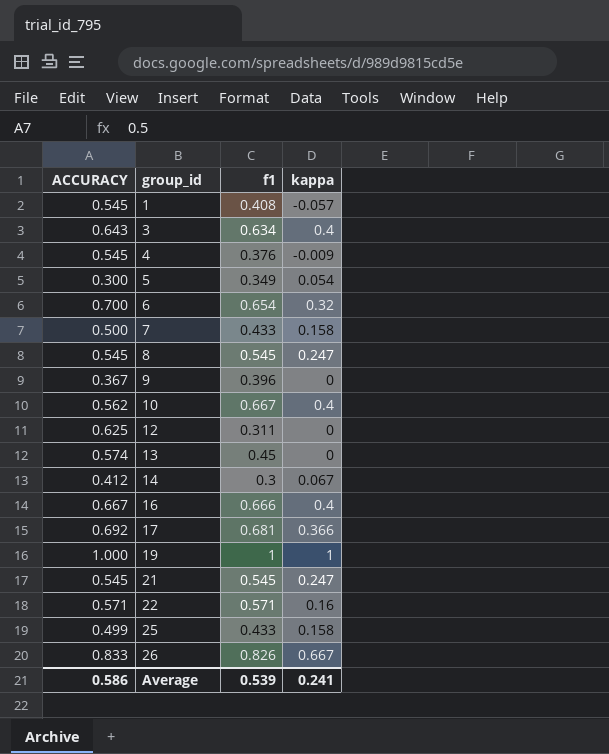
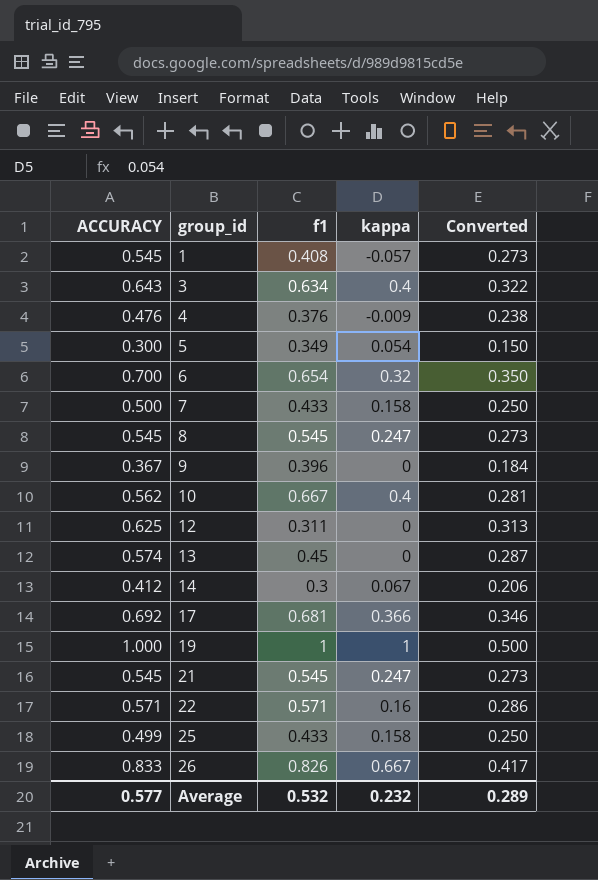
column Converted | formula: none -> [ACCURACY] * 0.5
row 16: 0.667 | 0.666 | 0.4 -> none
4 | ACCURACY: 0.545 -> 0.476
Average | ACCURACY: 0.586 -> 0.577
Average | f1: 0.539 -> 0.532
Average | kappa: 0.241 -> 0.232

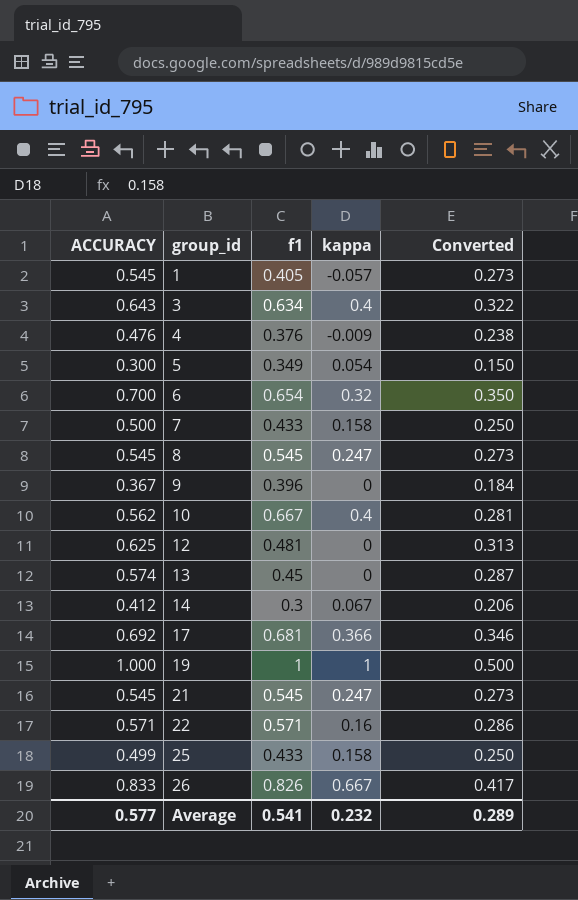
1 | f1: 0.408 -> 0.405
12 | f1: 0.311 -> 0.481
Average | f1: 0.532 -> 0.541

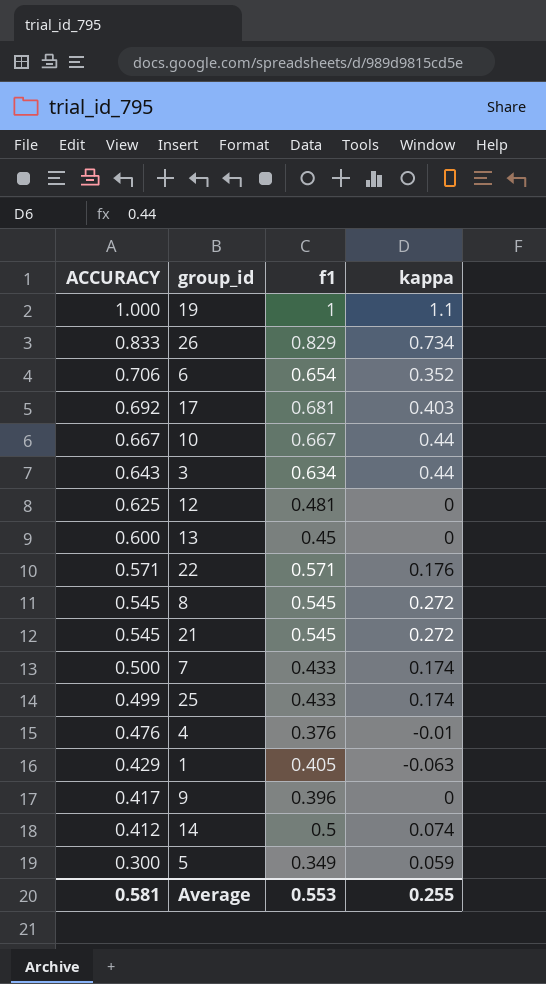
row order: group_id ascending -> ACCURACY descending
column Converted | formula: [ACCURACY] * 0.5 -> none
19 | kappa: 1 -> 1.1
26 | f1: 0.826 -> 0.829
26 | kappa: 0.667 -> 0.734
6 | ACCURACY: 0.700 -> 0.706
6 | kappa: 0.32 -> 0.352
17 | kappa: 0.366 -> 0.403
10 | ACCURACY: 0.562 -> 0.667
10 | kappa: 0.4 -> 0.44
3 | kappa: 0.4 -> 0.44
13 | ACCURACY: 0.574 -> 0.600
22 | kappa: 0.16 -> 0.176
8 | kappa: 0.247 -> 0.272
21 | kappa: 0.247 -> 0.272
7 | kappa: 0.158 -> 0.174
25 | kappa: 0.158 -> 0.174
4 | kappa: -0.009 -> -0.01
1 | ACCURACY: 0.545 -> 0.429
1 | kappa: -0.057 -> -0.063
9 | ACCURACY: 0.367 -> 0.417
14 | f1: 0.3 -> 0.5
14 | kappa: 0.067 -> 0.074
5 | kappa: 0.054 -> 0.059
Average | ACCURACY: 0.577 -> 0.581
Average | f1: 0.541 -> 0.553
Average | kappa: 0.232 -> 0.255

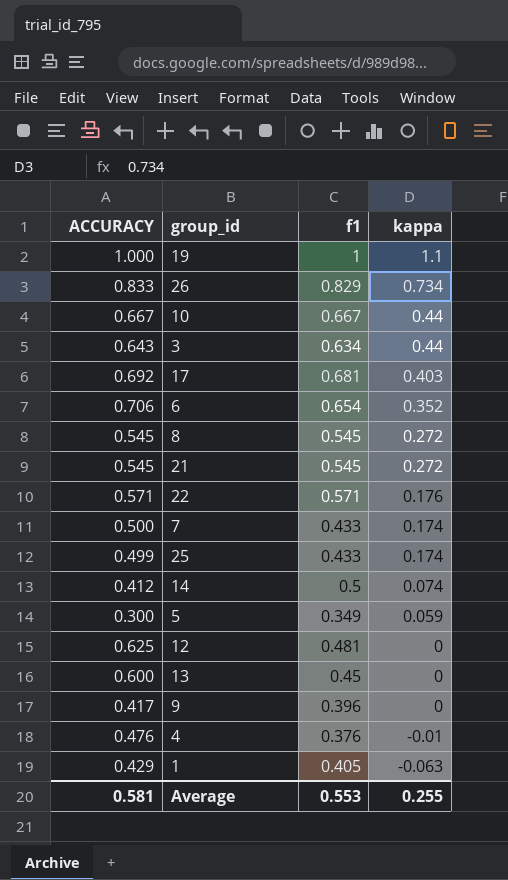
row order: ACCURACY descending -> kappa descending

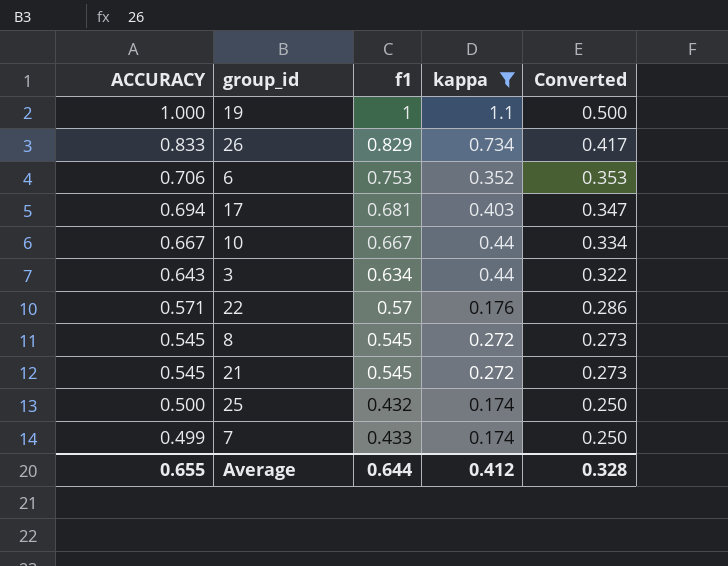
filter: none -> kappa >= 0.174
row order: kappa descending -> ACCURACY descending
column Converted | formula: none -> [ACCURACY] * 0.5
6 | f1: 0.654 -> 0.753
17 | ACCURACY: 0.692 -> 0.694
22 | f1: 0.571 -> 0.57
25 | ACCURACY: 0.499 -> 0.500
25 | f1: 0.433 -> 0.432
7 | ACCURACY: 0.500 -> 0.499
Average | ACCURACY: 0.581 -> 0.655
Average | f1: 0.553 -> 0.644
Average | kappa: 0.255 -> 0.412

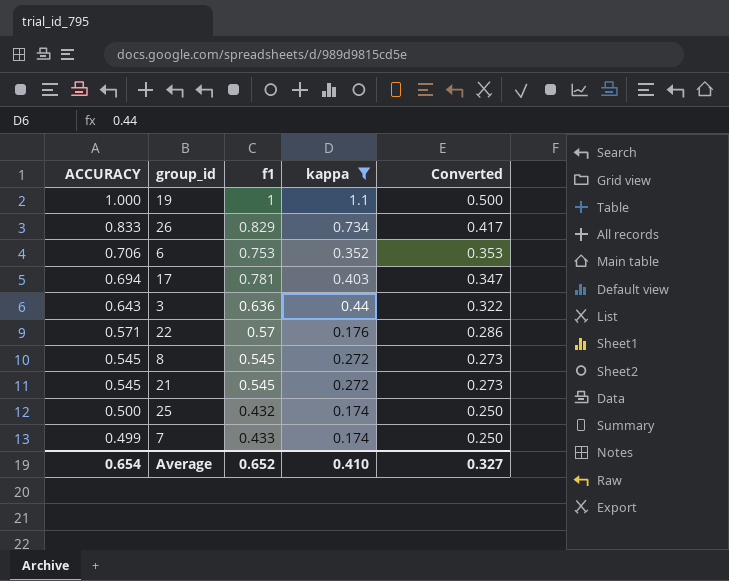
row 10: 0.667 | 0.667 | 0.44 | 0.334 -> none
17 | f1: 0.681 -> 0.781
3 | f1: 0.634 -> 0.636
Average | ACCURACY: 0.655 -> 0.654
Average | f1: 0.644 -> 0.652
Average | kappa: 0.412 -> 0.410
Average | Converted: 0.328 -> 0.327

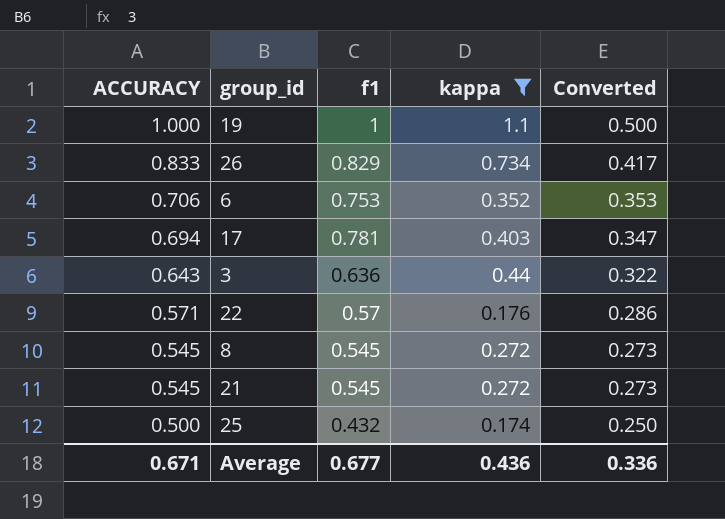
row 7: 0.499 | 0.433 | 0.174 | 0.250 -> none
Average | ACCURACY: 0.654 -> 0.671
Average | f1: 0.652 -> 0.677
Average | kappa: 0.410 -> 0.436
Average | Converted: 0.327 -> 0.336

